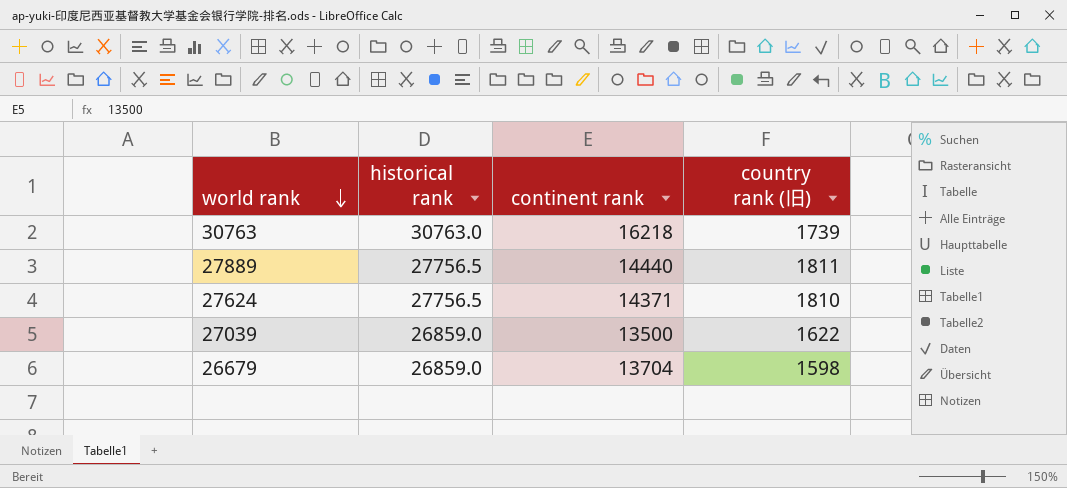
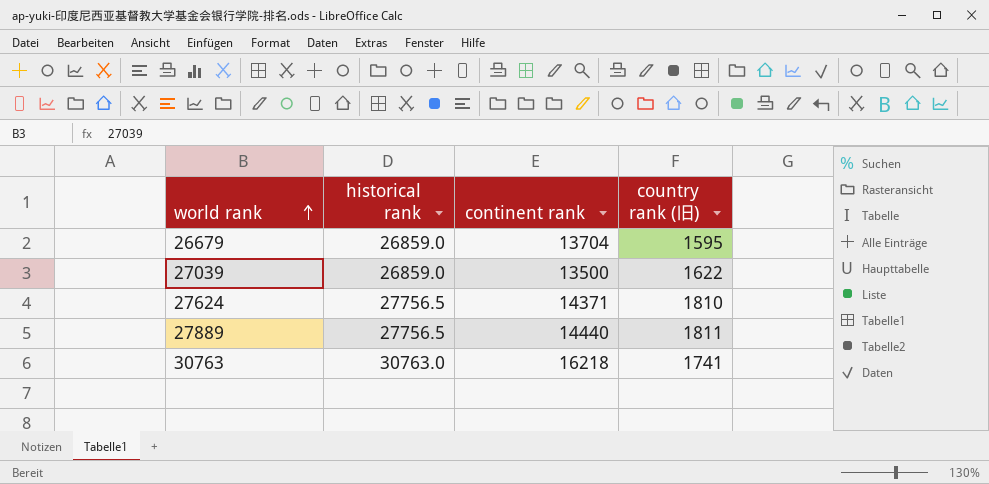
row order: world rank descending -> world rank ascending
26679 | country rank (旧): 1598 -> 1595
30763 | country rank (旧): 1739 -> 1741

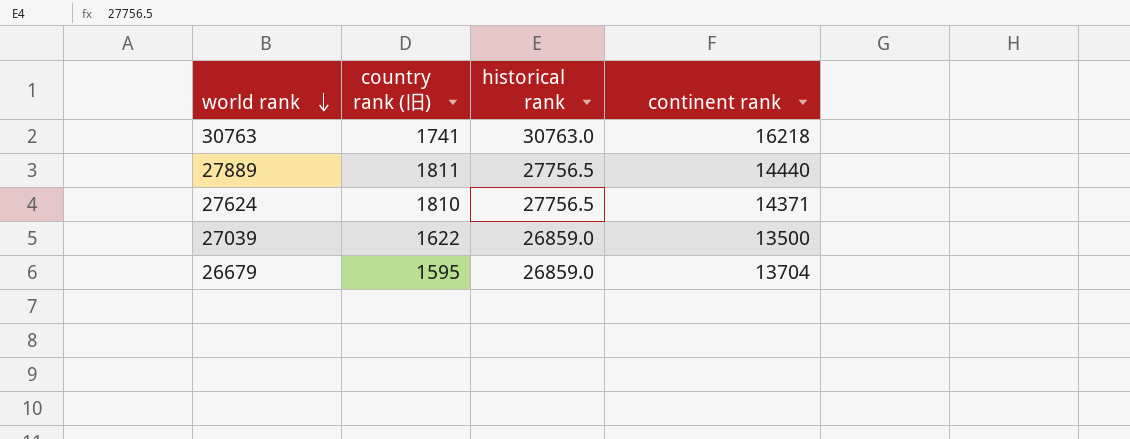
row order: world rank ascending -> world rank descending
column country rank (旧) | position: 4 -> 2

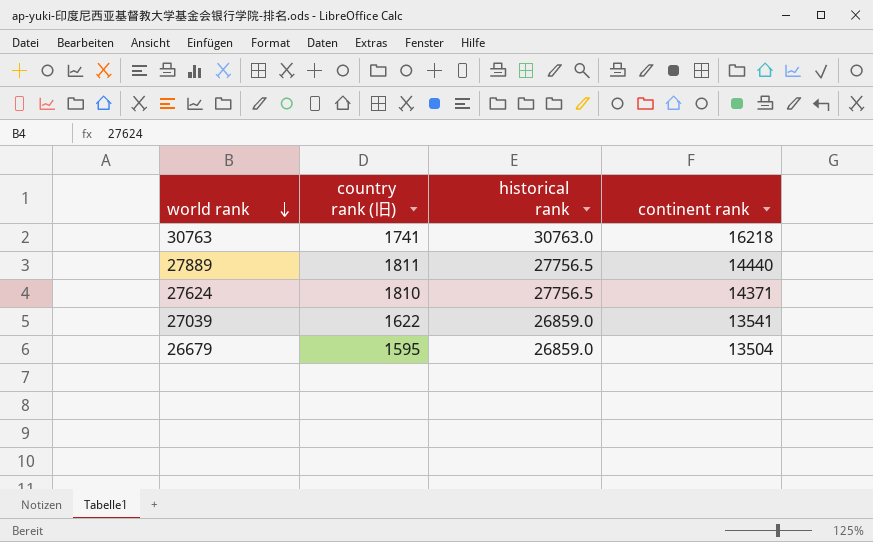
27039 | continent rank: 13500 -> 13541
26679 | continent rank: 13704 -> 13504

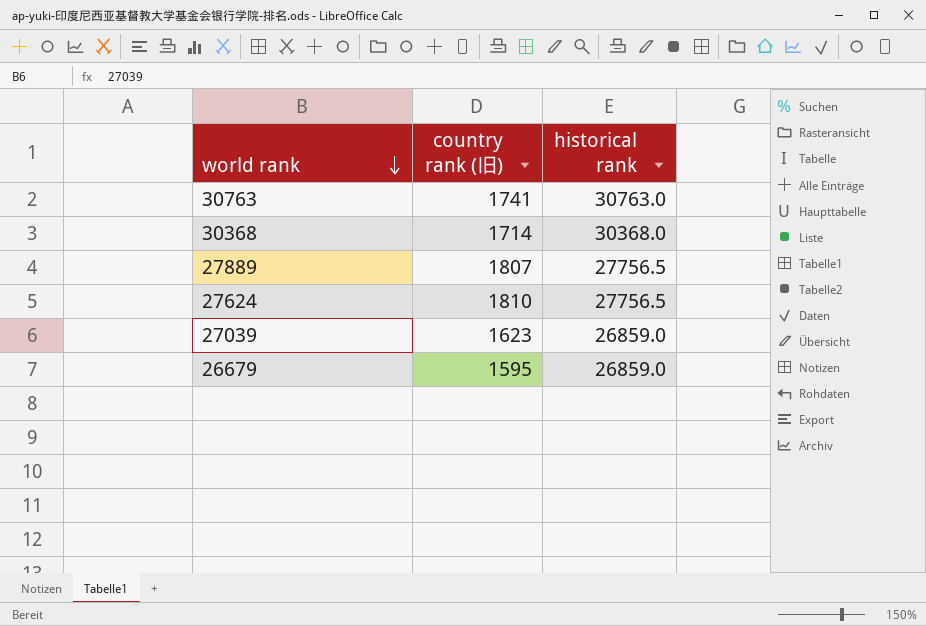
column continent rank | position: 4 -> none
row 30368: none -> 1714 | 30368.0
27889 | country rank (旧): 1811 -> 1807
27039 | country rank (旧): 1622 -> 1623

